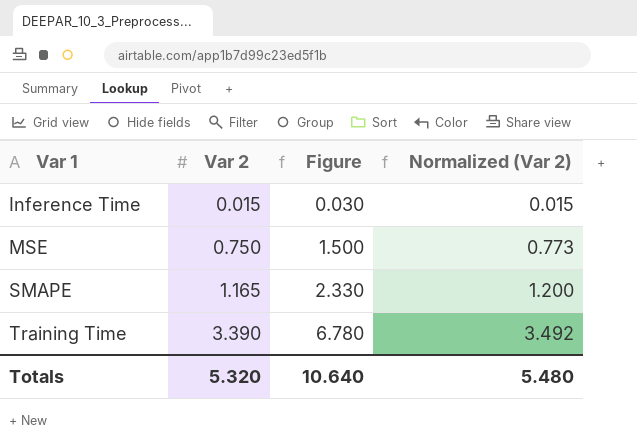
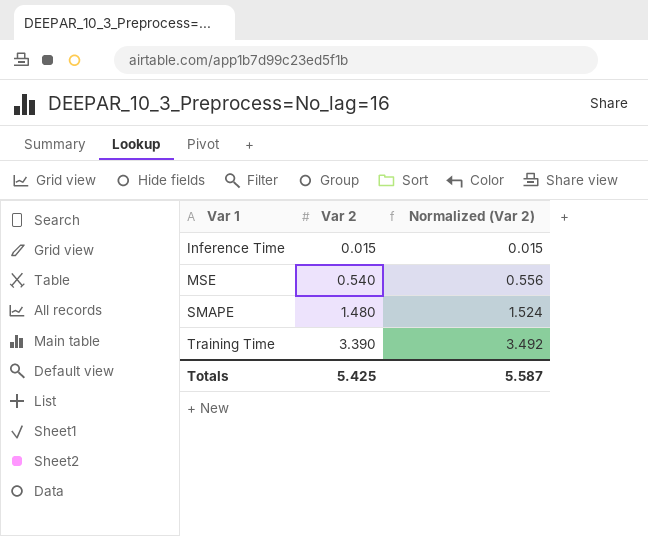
column Figure | formula: [Var 2] * 2 -> none
MSE | Var 2: 0.750 -> 0.540
MSE | Normalized (Var 2): 0.773 -> 0.556
SMAPE | Var 2: 1.165 -> 1.480
SMAPE | Normalized (Var 2): 1.200 -> 1.524
Totals | Var 2: 5.320 -> 5.425
Totals | Normalized (Var 2): 5.480 -> 5.587

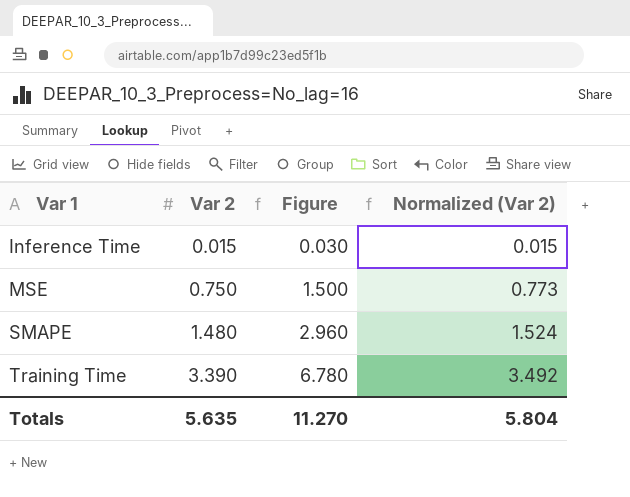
column Figure | formula: none -> [Var 2] * 2
MSE | Var 2: 0.540 -> 0.750
MSE | Normalized (Var 2): 0.556 -> 0.773
Totals | Var 2: 5.425 -> 5.635
Totals | Normalized (Var 2): 5.587 -> 5.804

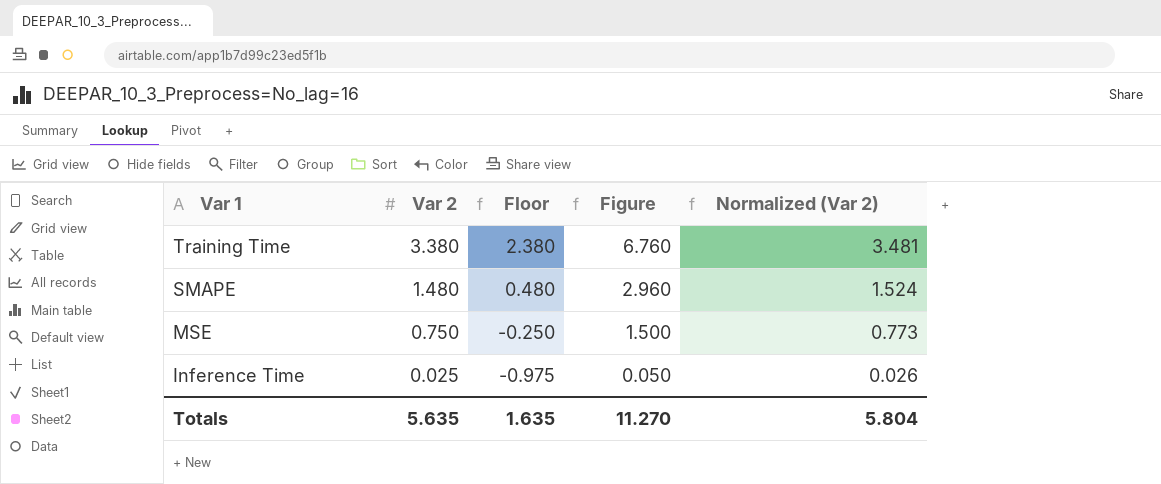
row order: Var 1 ascending -> Var 1 descending
column Floor | formula: none -> [Var 2] - 1
Training Time | Var 2: 3.390 -> 3.380
Training Time | Figure: 6.780 -> 6.760
Training Time | Normalized (Var 2): 3.492 -> 3.481
Inference Time | Var 2: 0.015 -> 0.025
Inference Time | Figure: 0.030 -> 0.050
Inference Time | Normalized (Var 2): 0.015 -> 0.026

